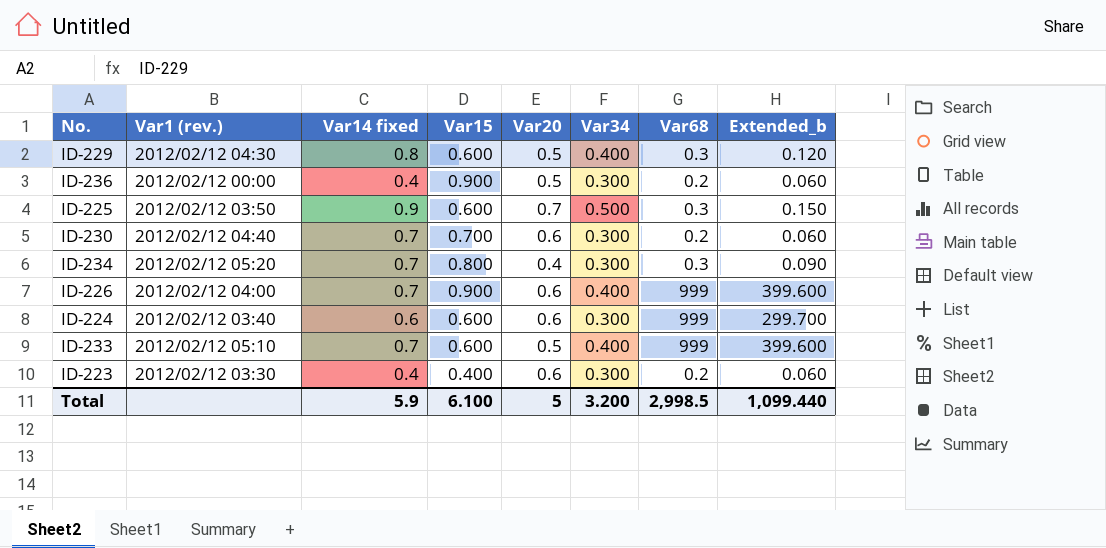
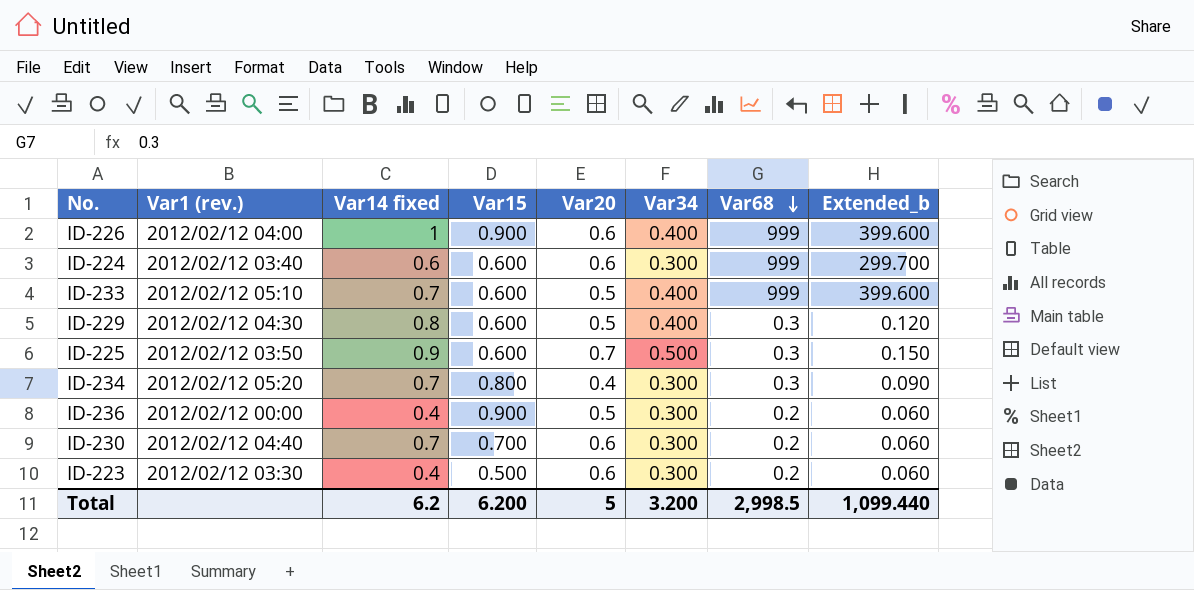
row order: none -> Var68 descending
ID-226 | Var14 fixed: 0.7 -> 1
ID-223 | Var15: 0.400 -> 0.500
Total | Var14 fixed: 5.9 -> 6.2
Total | Var15: 6.100 -> 6.200

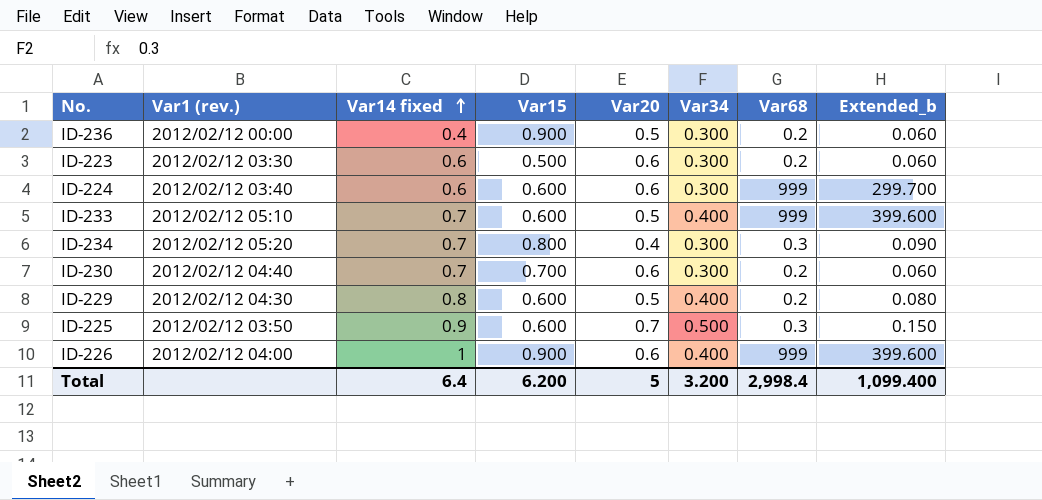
row order: Var68 descending -> Var14 fixed ascending
ID-223 | Var14 fixed: 0.4 -> 0.6
ID-229 | Var68: 0.3 -> 0.2
ID-229 | Extended_b: 0.120 -> 0.080
Total | Var14 fixed: 6.2 -> 6.4
Total | Var68: 2,998.5 -> 2,998.4
Total | Extended_b: 1,099.440 -> 1,099.400

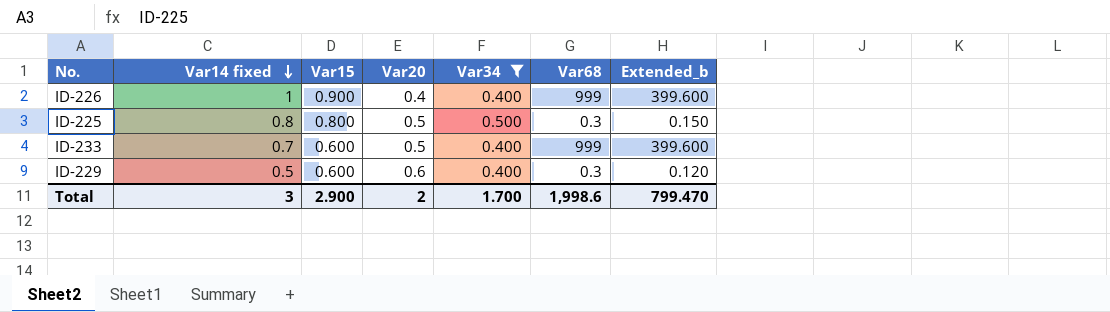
filter: none -> Var34 != 0.300
row order: Var14 fixed ascending -> Var14 fixed descending
column Var1 (rev.) | position: 2 -> none
ID-226 | Var20: 0.6 -> 0.4
ID-225 | Var14 fixed: 0.9 -> 0.8
ID-225 | Var15: 0.600 -> 0.800
ID-225 | Var20: 0.7 -> 0.5
ID-229 | Var14 fixed: 0.8 -> 0.5
ID-229 | Var20: 0.5 -> 0.6
ID-229 | Var68: 0.2 -> 0.3
ID-229 | Extended_b: 0.080 -> 0.120
Total | Var14 fixed: 6.4 -> 3
Total | Var15: 6.200 -> 2.900
Total | Var20: 5 -> 2
Total | Var34: 3.200 -> 1.700
Total | Var68: 2,998.4 -> 1,998.6
Total | Extended_b: 1,099.400 -> 799.470

